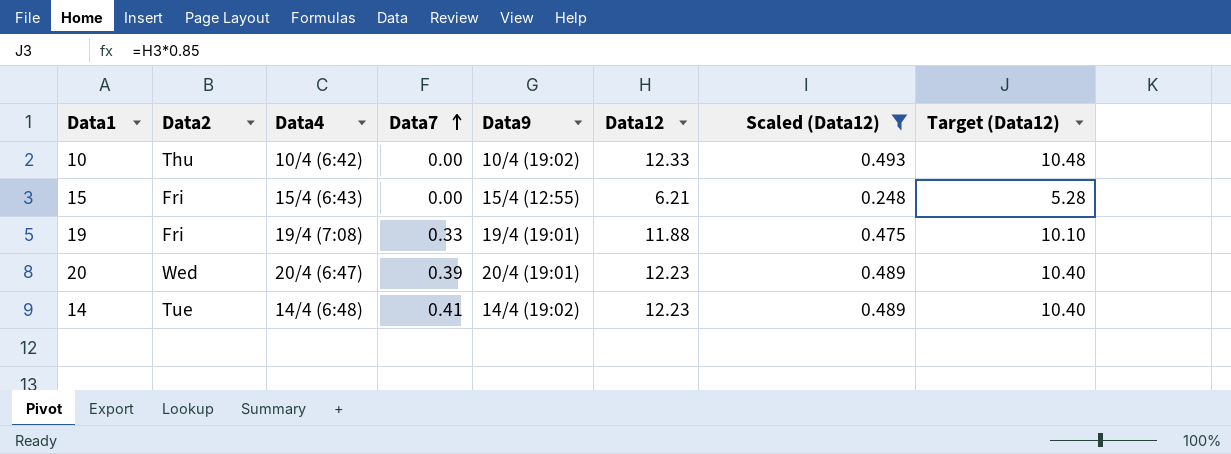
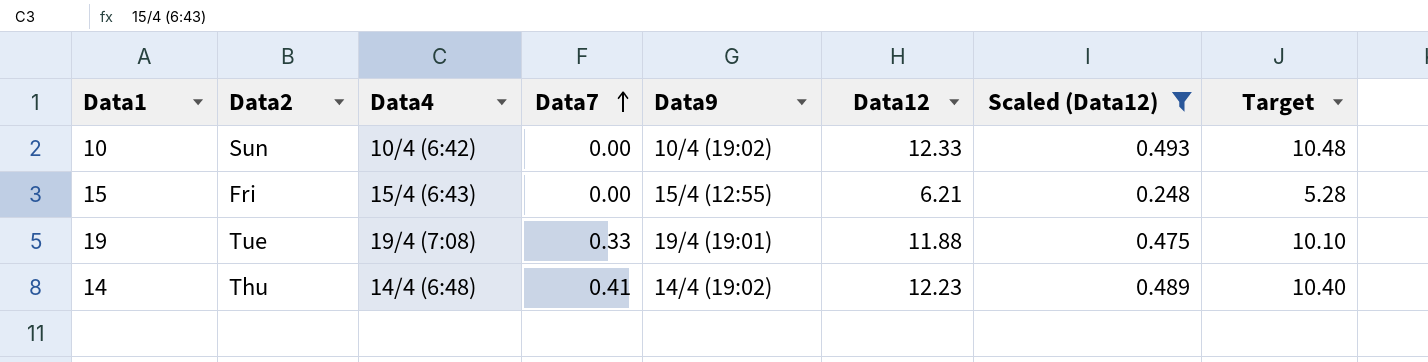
column name: Target (Data12) -> Target
row 20: Wed | 20/4 (6:47) | 0.39 | 20/4 (19:01) | 12.23 | 0.489 | 10.40 -> none
10 | Data2: Thu -> Sun
19 | Data2: Fri -> Tue
14 | Data2: Tue -> Thu

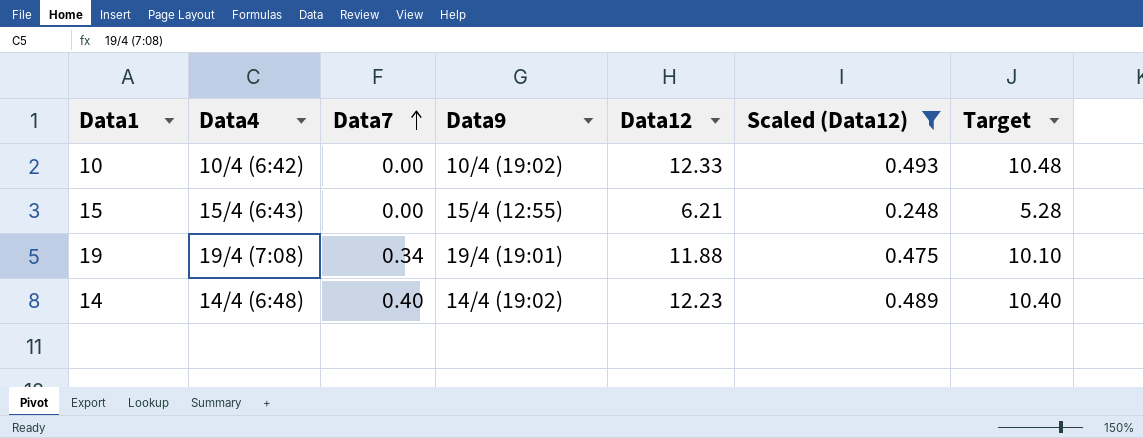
column Data2 | position: 2 -> none
19 | Data7: 0.33 -> 0.34
14 | Data7: 0.41 -> 0.40

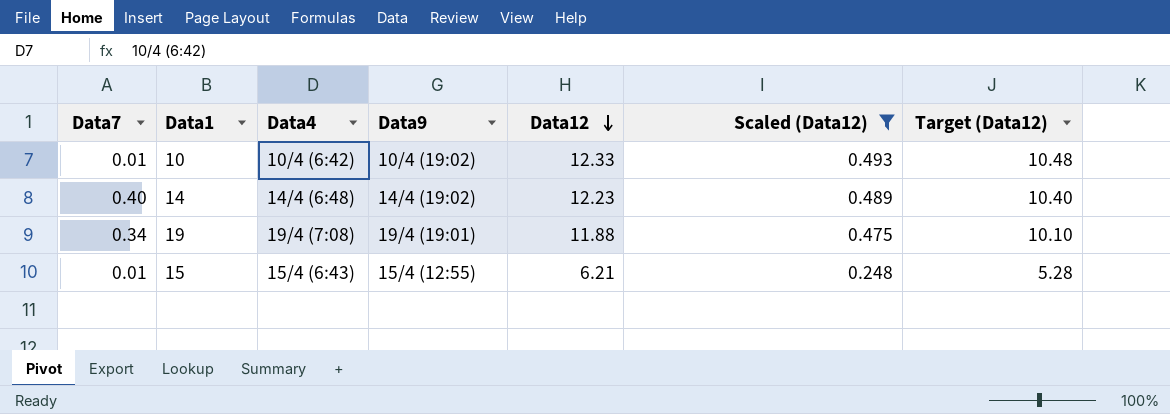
row order: Data7 ascending -> Data12 descending
column Data7 | position: 3 -> 1
column name: Target -> Target (Data12)
10 | Data7: 0.00 -> 0.01
15 | Data7: 0.00 -> 0.01

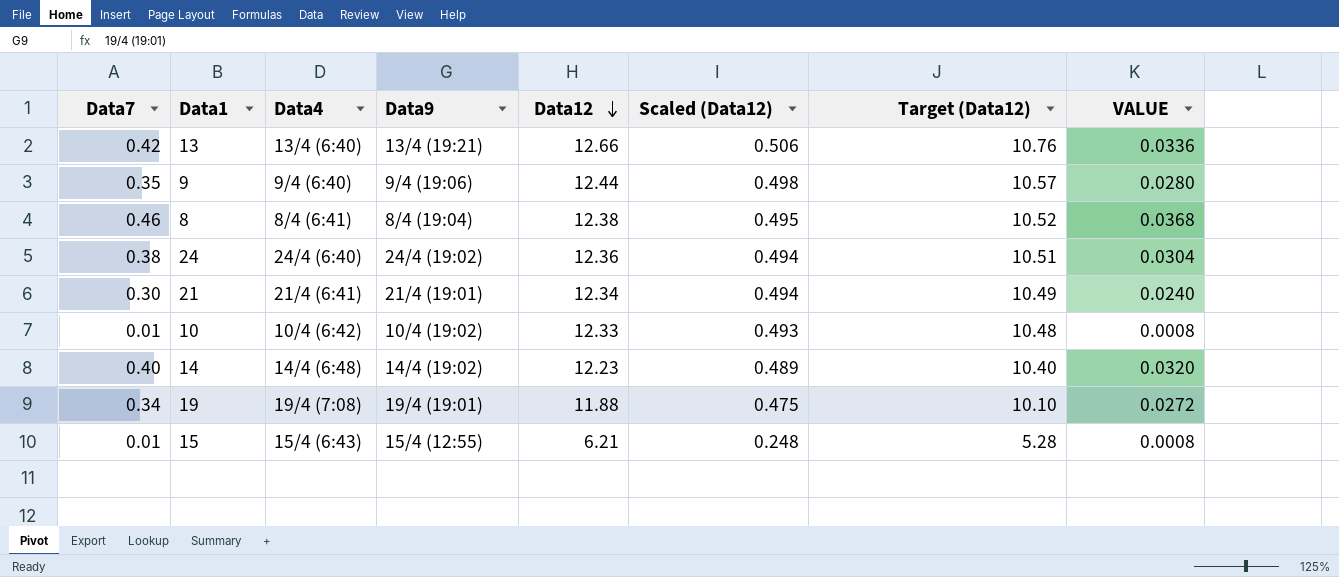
filter: Scaled (Data12) <= 0.493 -> none
column VALUE | formula: none -> [Data7] * 0.08

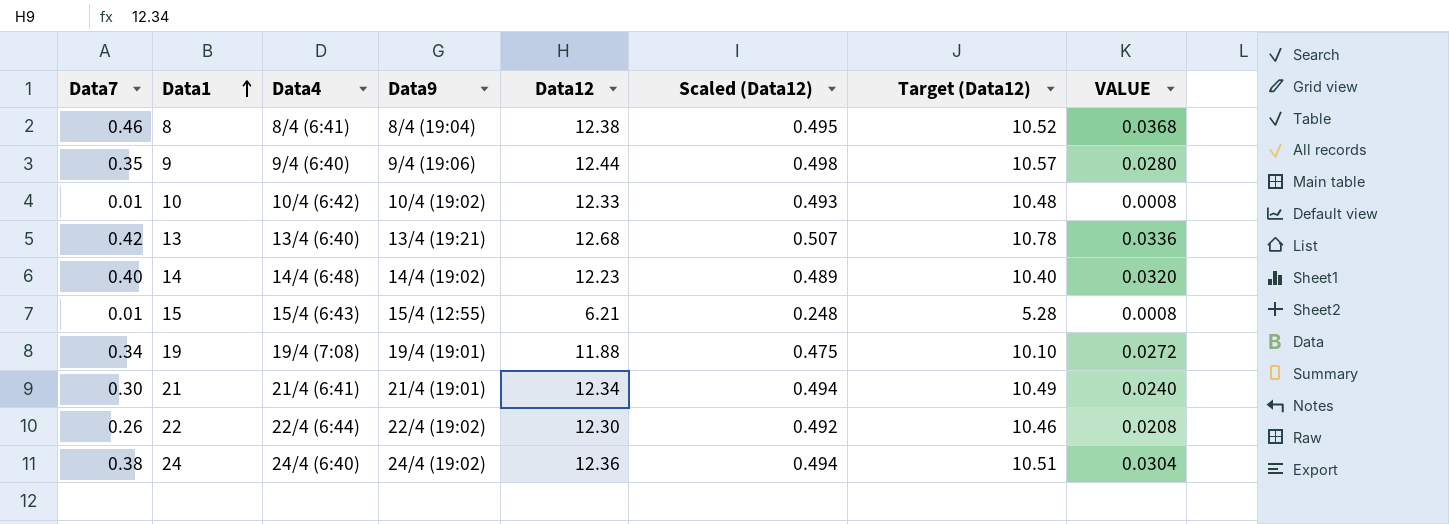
row order: Data12 descending -> Data1 ascending
13 | Data12: 12.66 -> 12.68
13 | Scaled (Data12): 0.506 -> 0.507
13 | Target (Data12): 10.76 -> 10.78
row 22: none -> 0.26 | 22/4 (6:44) | 22/4 (19:02) | 12.30 | 0.492 | 10.46 | 0.0208

